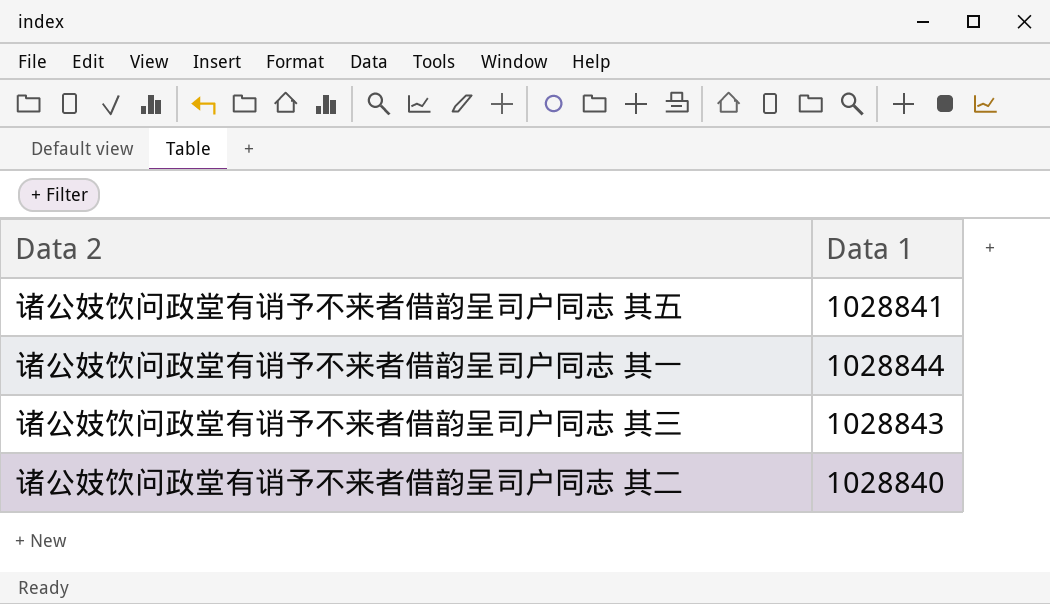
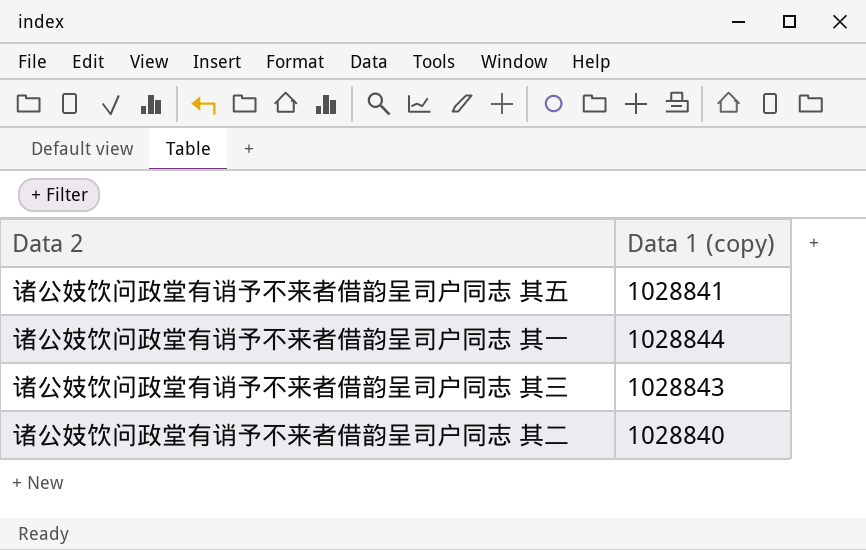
column name: Data 1 -> Data 1 (copy)

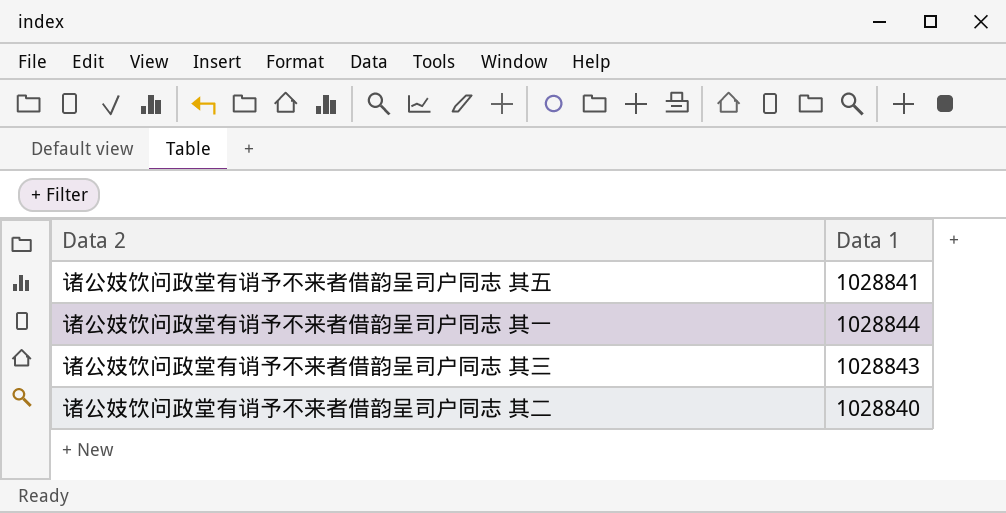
column name: Data 1 (copy) -> Data 1

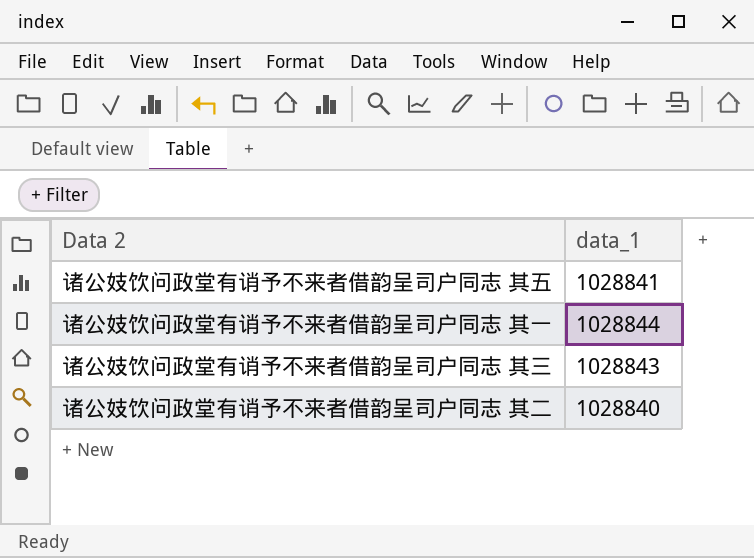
column name: Data 1 -> data_1

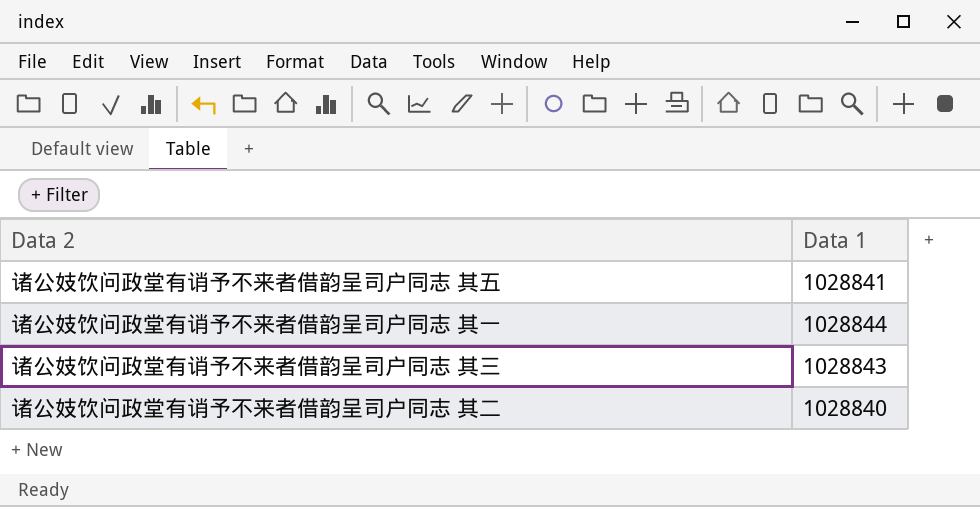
column name: data_1 -> Data 1

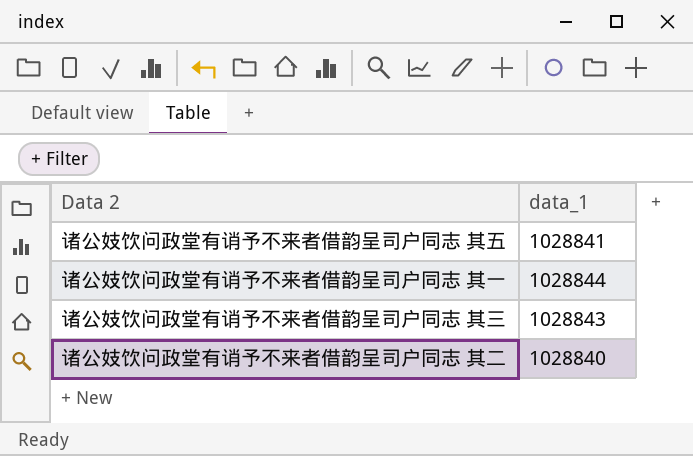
column name: Data 1 -> data_1

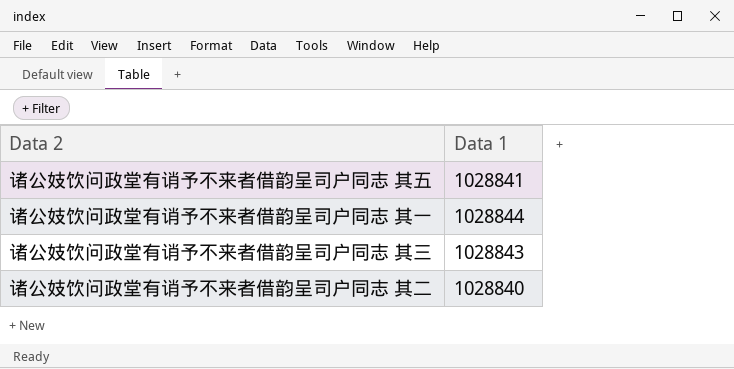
column name: data_1 -> Data 1

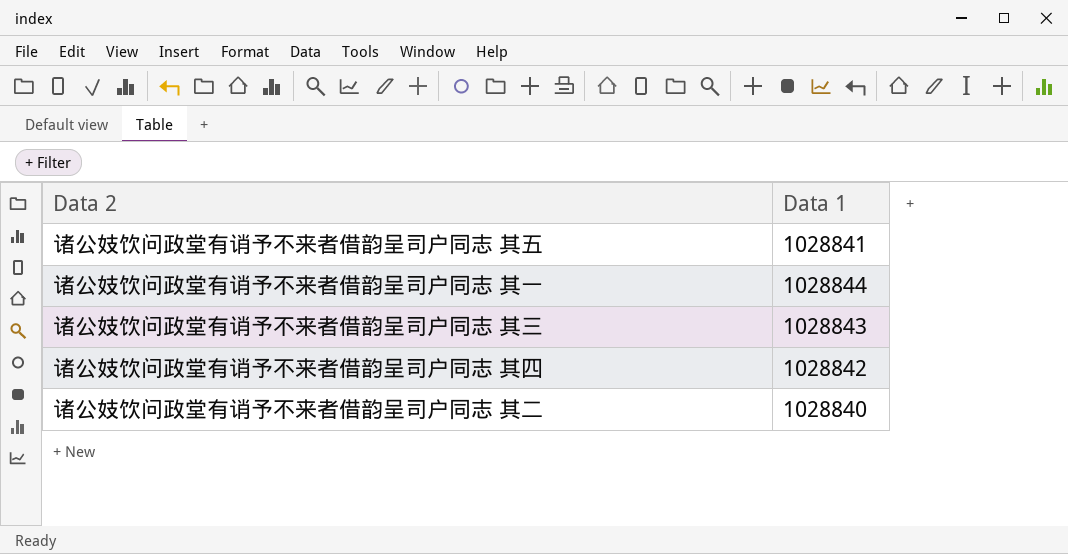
row 诸公妓饮问政堂有诮予不来者借韵呈司户同志 其四: none -> 1028842

